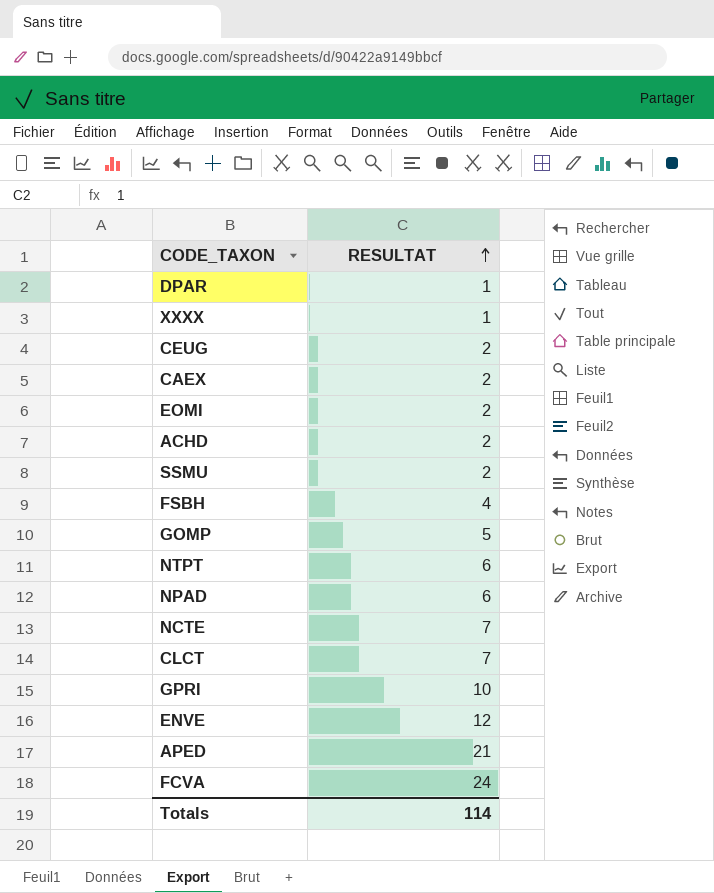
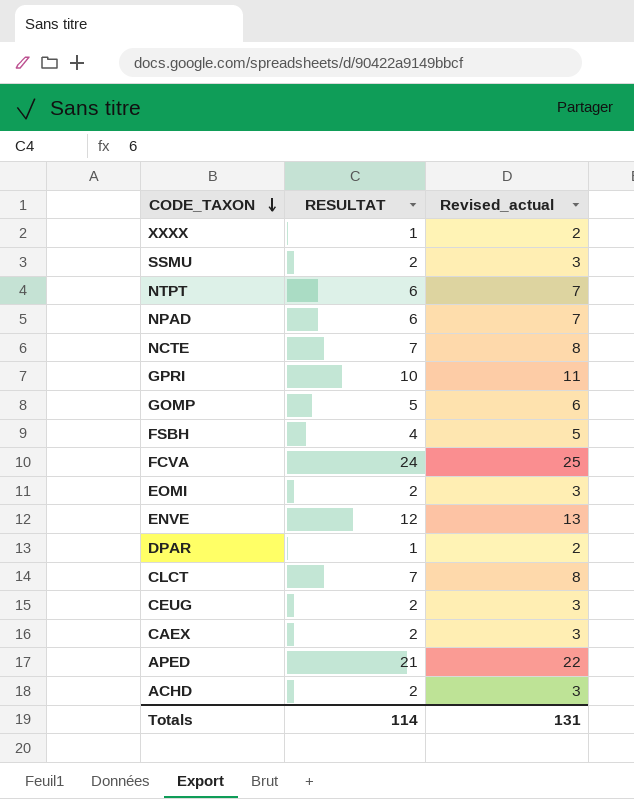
row order: RESULTAT ascending -> CODE_TAXON descending
column Revised_actual | formula: none -> [RESULTAT] + 1

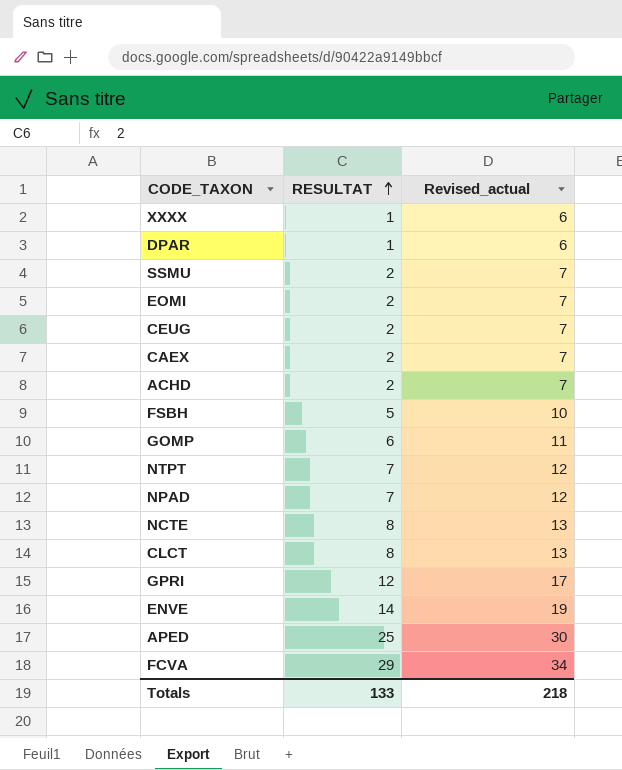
row order: CODE_TAXON descending -> RESULTAT ascending
column Revised_actual | formula: [RESULTAT] + 1 -> [RESULTAT] + 5
FSBH | RESULTAT: 4 -> 5
GOMP | RESULTAT: 5 -> 6
NTPT | RESULTAT: 6 -> 7
NPAD | RESULTAT: 6 -> 7
NCTE | RESULTAT: 7 -> 8
CLCT | RESULTAT: 7 -> 8
GPRI | RESULTAT: 10 -> 12
ENVE | RESULTAT: 12 -> 14
APED | RESULTAT: 21 -> 25
FCVA | RESULTAT: 24 -> 29
Totals | RESULTAT: 114 -> 133
Totals | Revised_actual: 131 -> 218

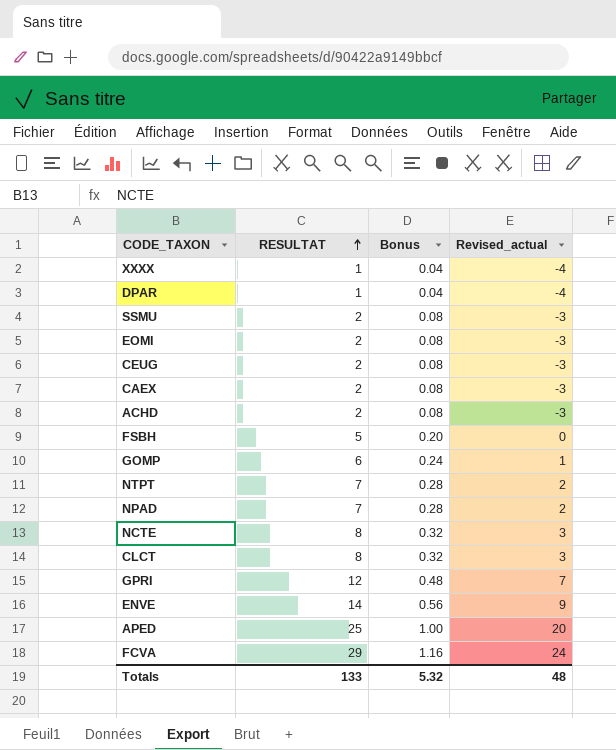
column Bonus | formula: none -> [RESULTAT] * 0.04
column Revised_actual | formula: [RESULTAT] + 5 -> [RESULTAT] - 5
Totals | Revised_actual: 218 -> 48

